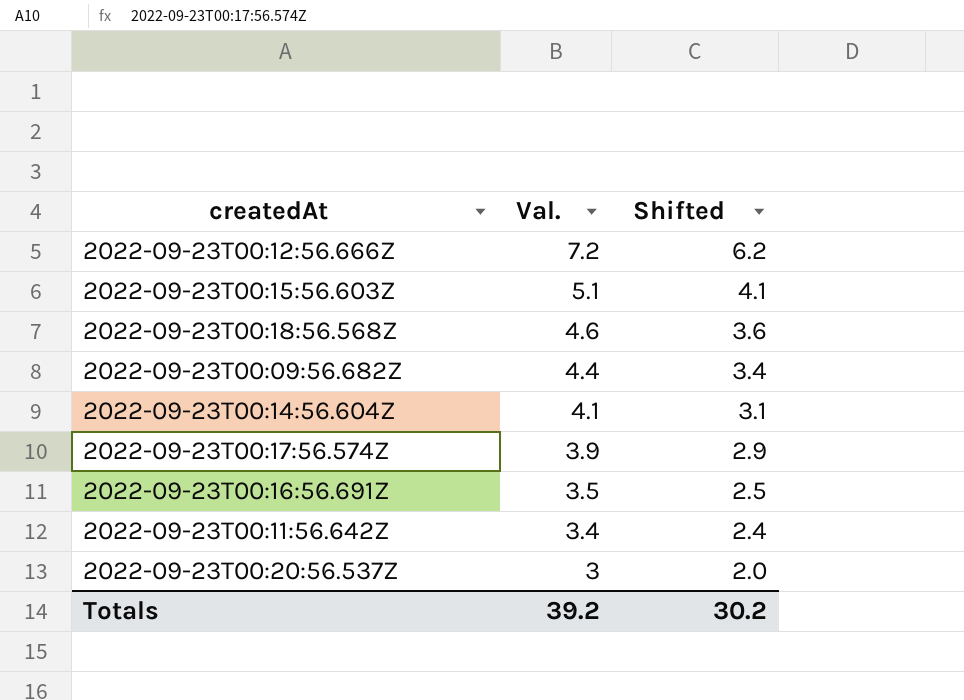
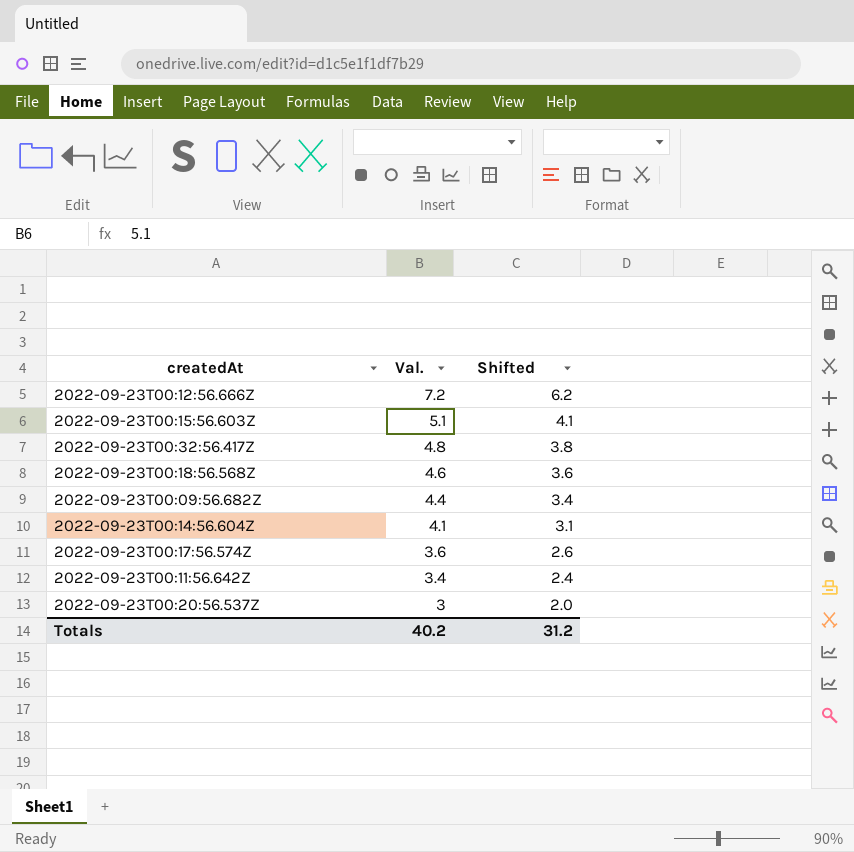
row 2022-09-23T00:16:56.691Z: 3.5 | 2.5 -> none
row 2022-09-23T00:32:56.417Z: none -> 4.8 | 3.8
2022-09-23T00:17:56.574Z | Val.: 3.9 -> 3.6
2022-09-23T00:17:56.574Z | Shifted: 2.9 -> 2.6
Totals | Val.: 39.2 -> 40.2
Totals | Shifted: 30.2 -> 31.2

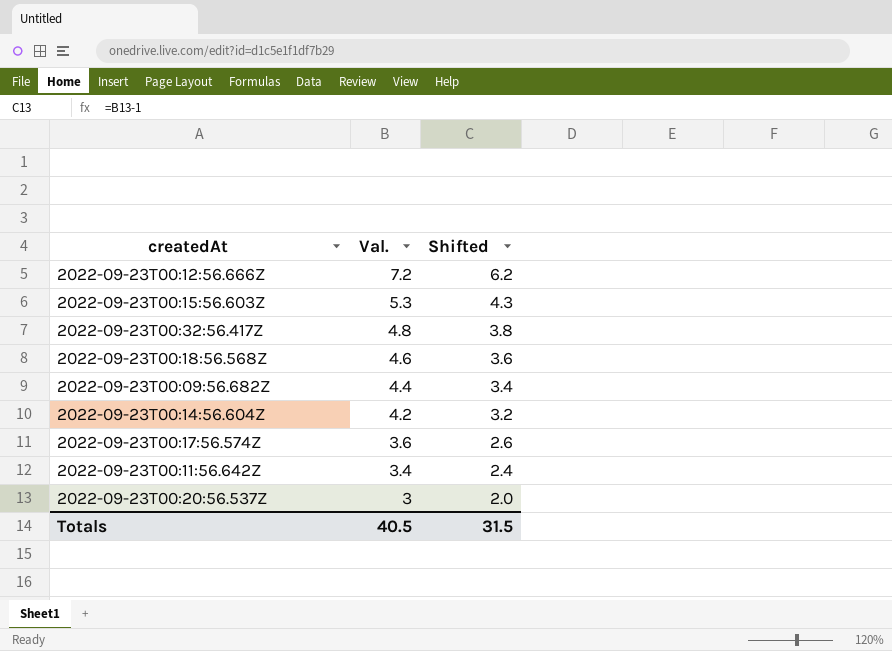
2022-09-23T00:15:56.603Z | Val.: 5.1 -> 5.3
2022-09-23T00:15:56.603Z | Shifted: 4.1 -> 4.3
2022-09-23T00:14:56.604Z | Val.: 4.1 -> 4.2
2022-09-23T00:14:56.604Z | Shifted: 3.1 -> 3.2
Totals | Val.: 40.2 -> 40.5
Totals | Shifted: 31.2 -> 31.5

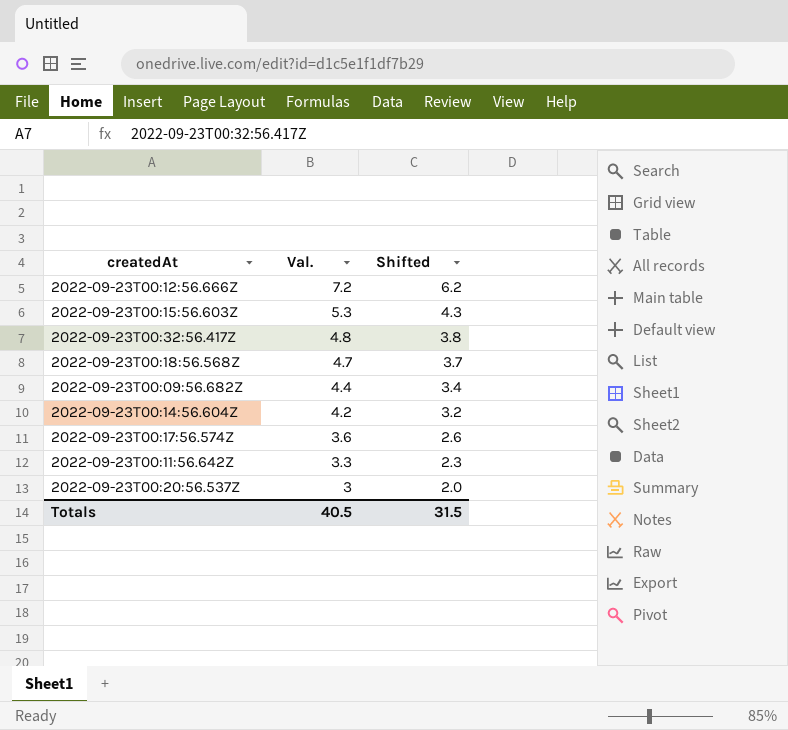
2022-09-23T00:18:56.568Z | Val.: 4.6 -> 4.7
2022-09-23T00:18:56.568Z | Shifted: 3.6 -> 3.7
2022-09-23T00:11:56.642Z | Val.: 3.4 -> 3.3
2022-09-23T00:11:56.642Z | Shifted: 2.4 -> 2.3

